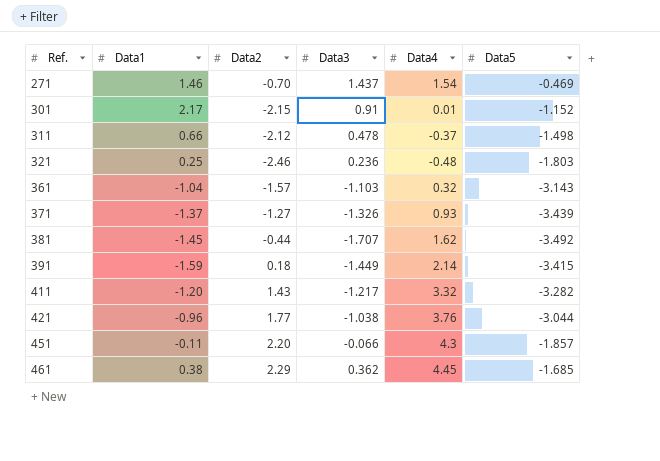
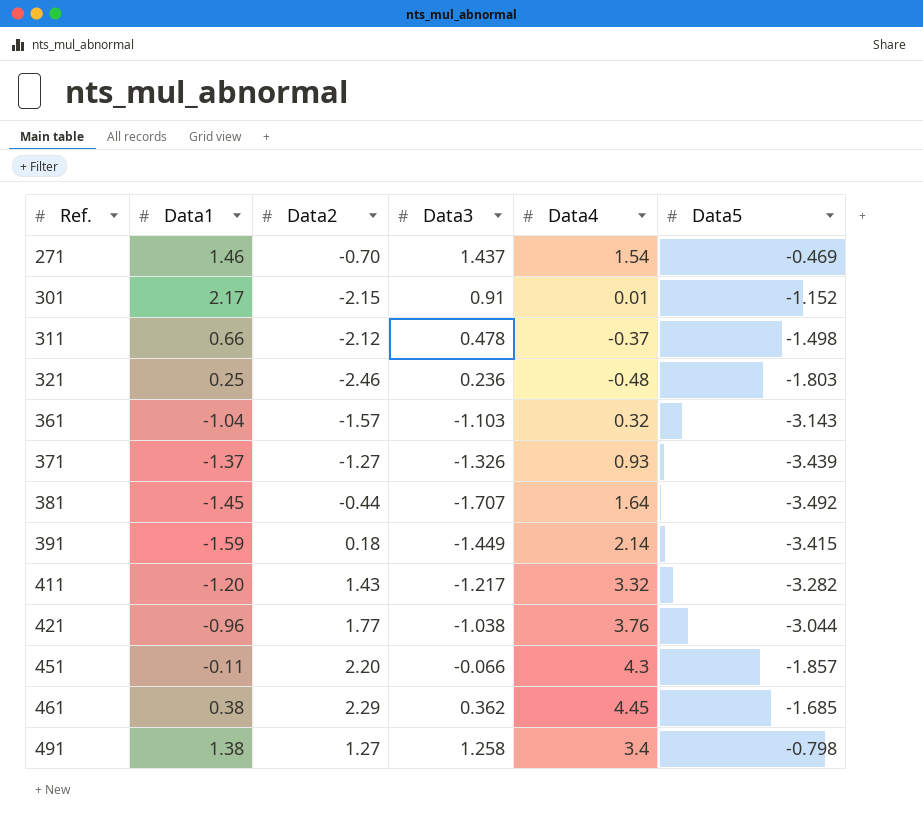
381 | Data4: 1.62 -> 1.64
row 491: none -> 1.38 | 1.27 | 1.258 | 3.4 | -0.798

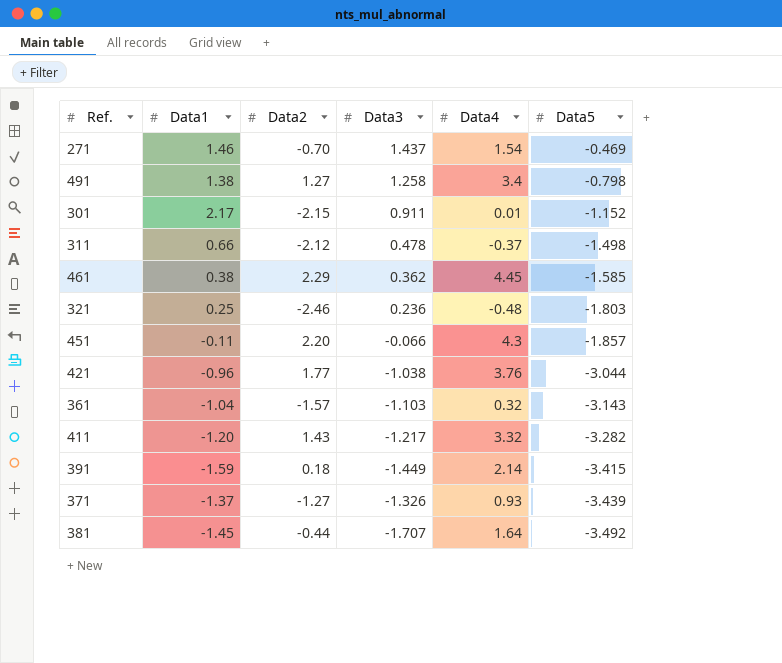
row order: Ref. ascending -> Data5 descending
301 | Data3: 0.91 -> 0.911
461 | Data5: -1.685 -> -1.585

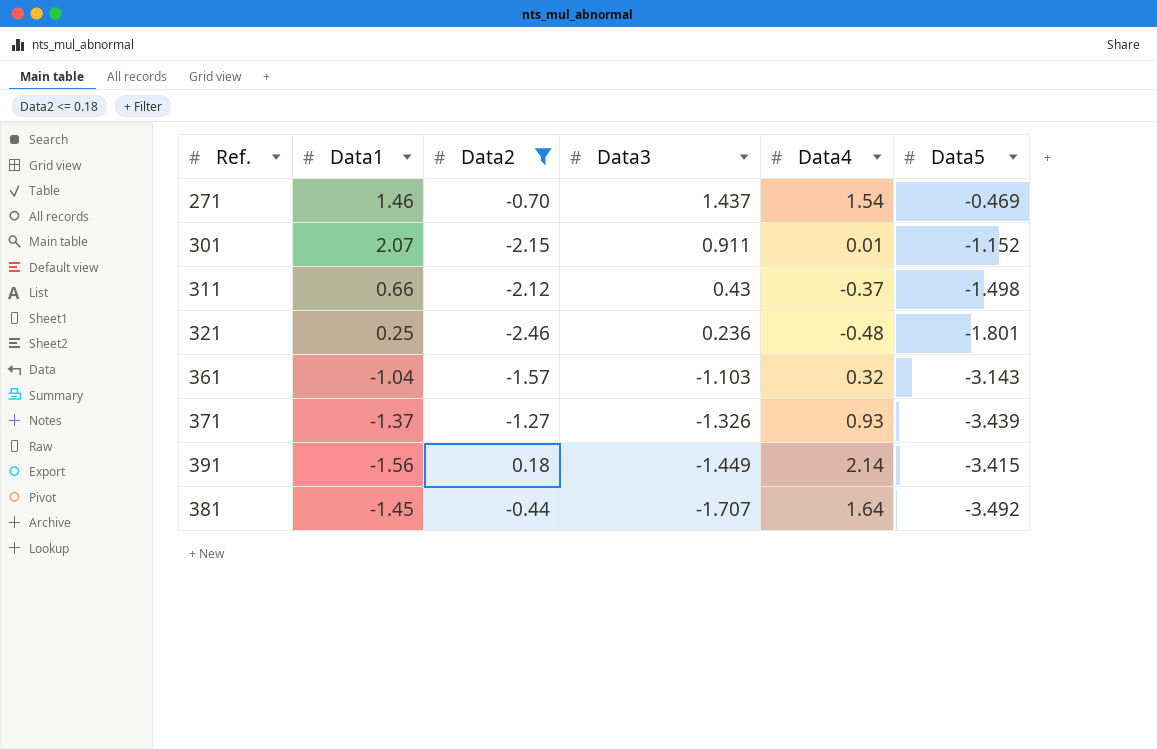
filter: none -> Data2 <= 0.18
row order: Data5 descending -> Data3 descending
301 | Data1: 2.17 -> 2.07
311 | Data3: 0.478 -> 0.43
321 | Data5: -1.803 -> -1.801
391 | Data1: -1.59 -> -1.56

